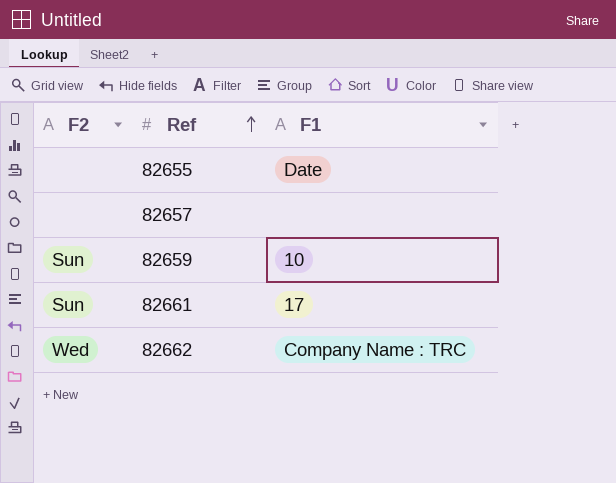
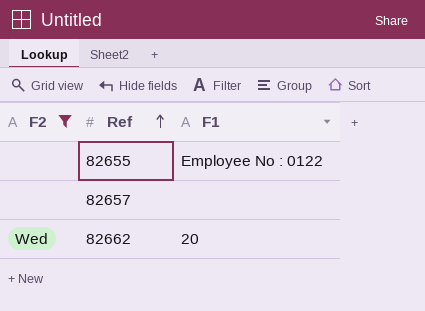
filter: none -> F2 != Sun
82655 | F1: Date -> Employee No : 0122
82662 | F1: Company Name : TRC -> 20

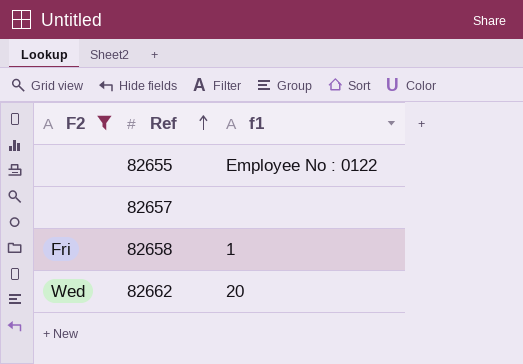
column name: F1 -> f1
row 82658: none -> Fri | 1

